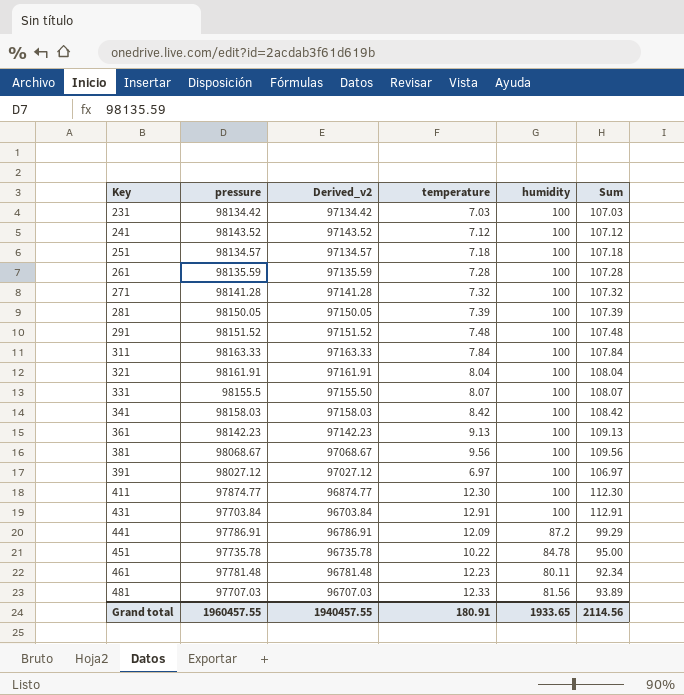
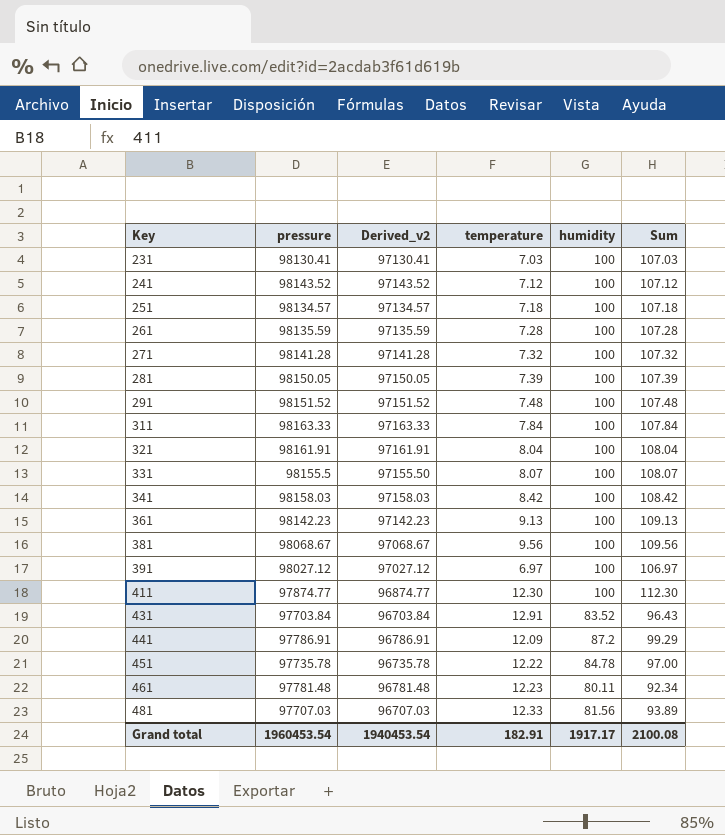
231 | pressure: 98134.42 -> 98130.41
231 | Derived_v2: 97134.42 -> 97130.41
431 | humidity: 100 -> 83.52
431 | Sum: 112.91 -> 96.43
451 | temperature: 10.22 -> 12.22
451 | Sum: 95.00 -> 97.00
Grand total | pressure: 1960457.55 -> 1960453.54
Grand total | Derived_v2: 1940457.55 -> 1940453.54
Grand total | temperature: 180.91 -> 182.91
Grand total | humidity: 1933.65 -> 1917.17
Grand total | Sum: 2114.56 -> 2100.08

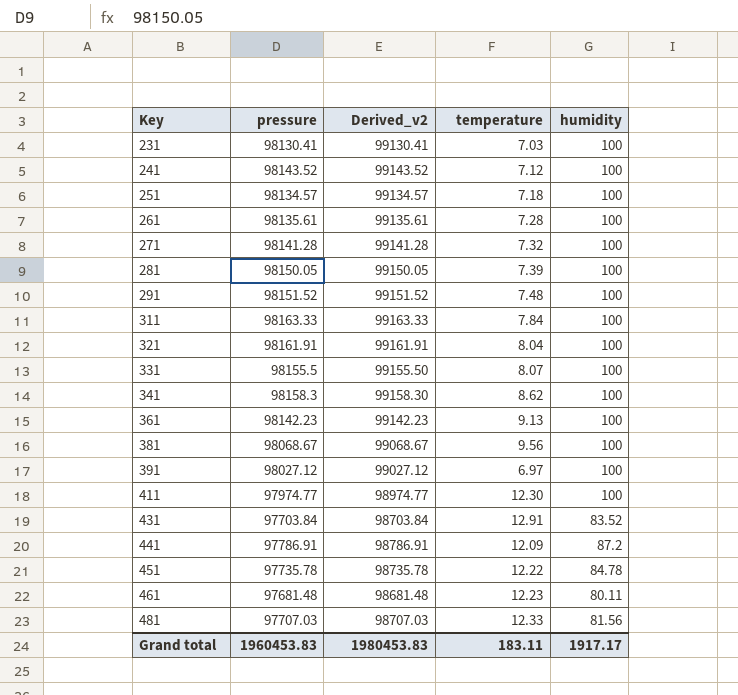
column Sum | formula: [temperature] + [humidity] -> none
column Derived_v2 | formula: [pressure] - 1000 -> [pressure] + 1000
261 | pressure: 98135.59 -> 98135.61
341 | pressure: 98158.03 -> 98158.3
341 | temperature: 8.42 -> 8.62
411 | pressure: 97874.77 -> 97974.77
461 | pressure: 97781.48 -> 97681.48
Grand total | pressure: 1960453.54 -> 1960453.83
Grand total | Derived_v2: 1940453.54 -> 1980453.83
Grand total | temperature: 182.91 -> 183.11

